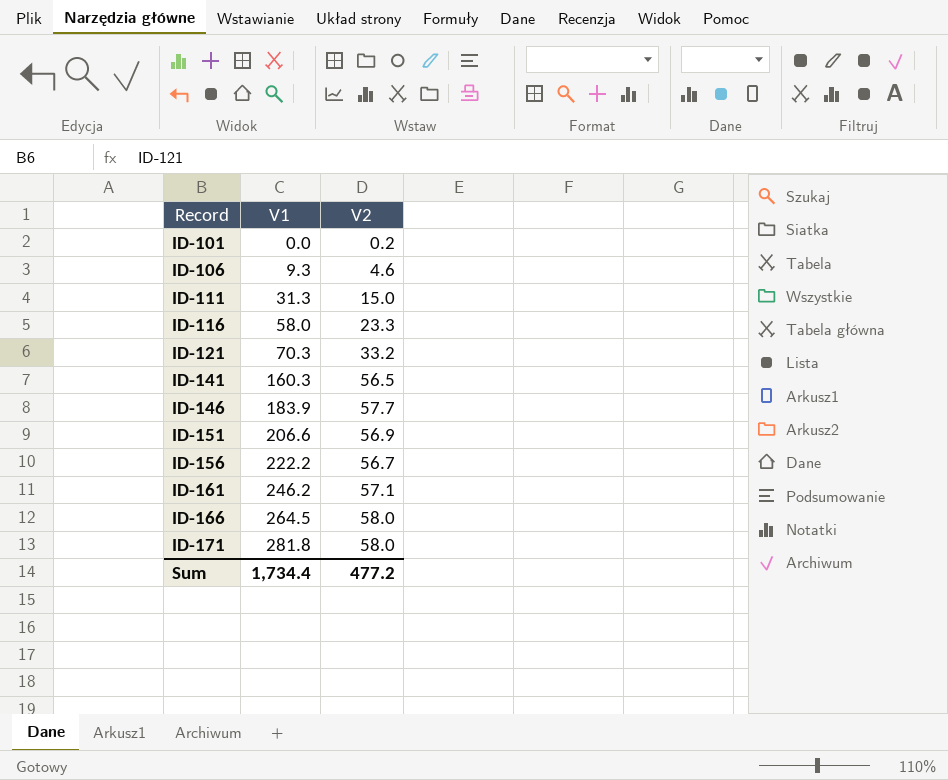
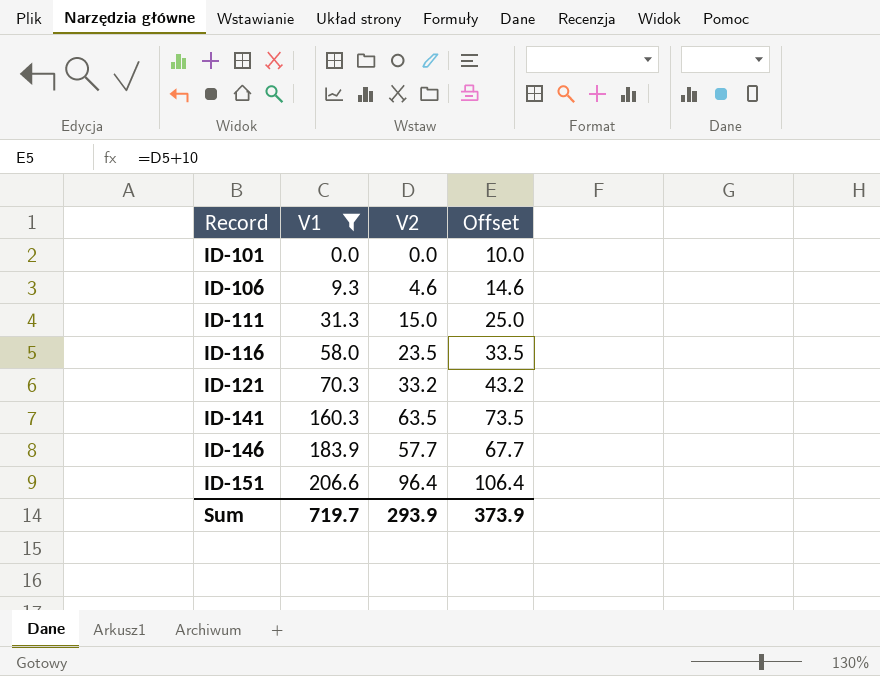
filter: none -> V1 <= 206.6
column Offset | formula: none -> [V2] + 10
ID-101 | V2: 0.2 -> 0.0
ID-116 | V2: 23.3 -> 23.5
ID-141 | V2: 56.5 -> 63.5
ID-151 | V2: 56.9 -> 96.4
Sum | V1: 1,734.4 -> 719.7
Sum | V2: 477.2 -> 293.9

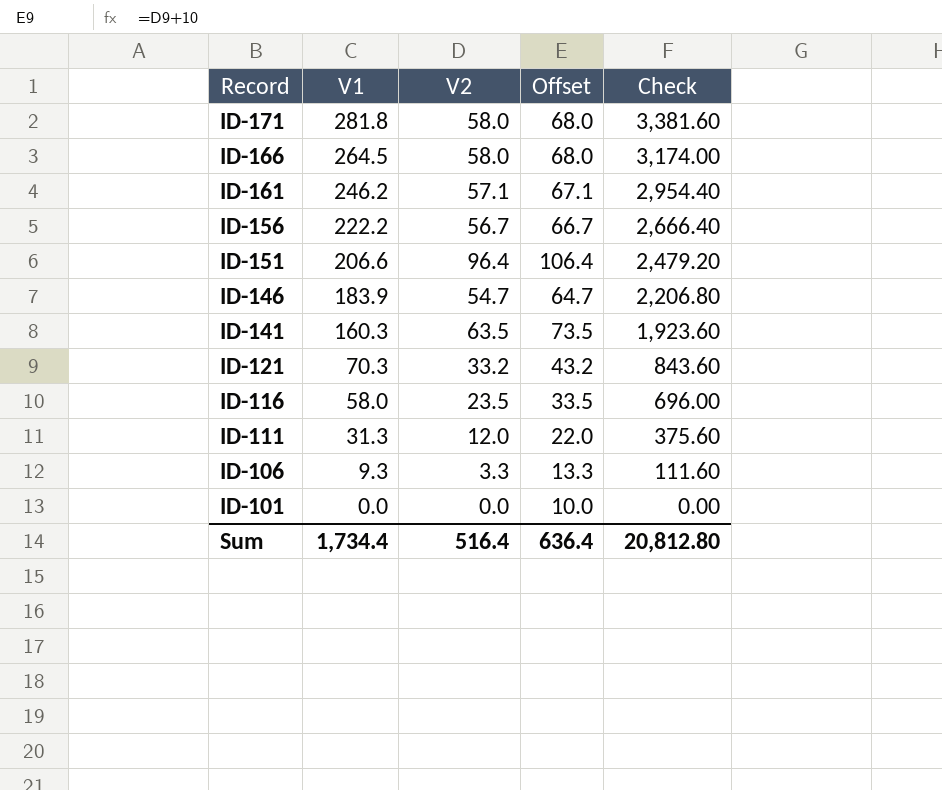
filter: V1 <= 206.6 -> none
row order: Record ascending -> Record descending
column Check | formula: none -> [V1] * 12
ID-146 | V2: 57.7 -> 54.7
ID-146 | Offset: 67.7 -> 64.7
ID-111 | V2: 15.0 -> 12.0
ID-111 | Offset: 25.0 -> 22.0
ID-106 | V2: 4.6 -> 3.3
ID-106 | Offset: 14.6 -> 13.3
Sum | V1: 719.7 -> 1,734.4
Sum | V2: 293.9 -> 516.4
Sum | Offset: 373.9 -> 636.4

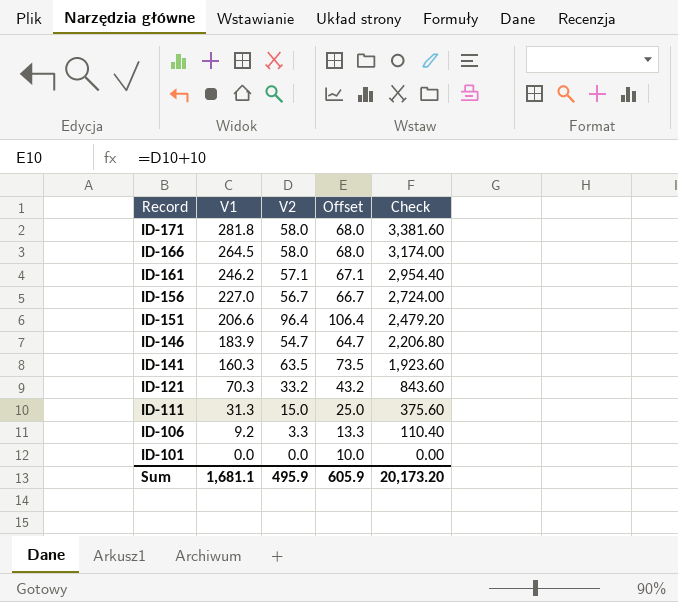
row ID-116: 58.0 | 23.5 | 33.5 | 696.00 -> none
ID-156 | V1: 222.2 -> 227.0
ID-156 | Check: 2,666.40 -> 2,724.00
ID-111 | V2: 12.0 -> 15.0
ID-111 | Offset: 22.0 -> 25.0
ID-106 | V1: 9.3 -> 9.2
ID-106 | Check: 111.60 -> 110.40
Sum | V1: 1,734.4 -> 1,681.1
Sum | V2: 516.4 -> 495.9
Sum | Offset: 636.4 -> 605.9
Sum | Check: 20,812.80 -> 20,173.20

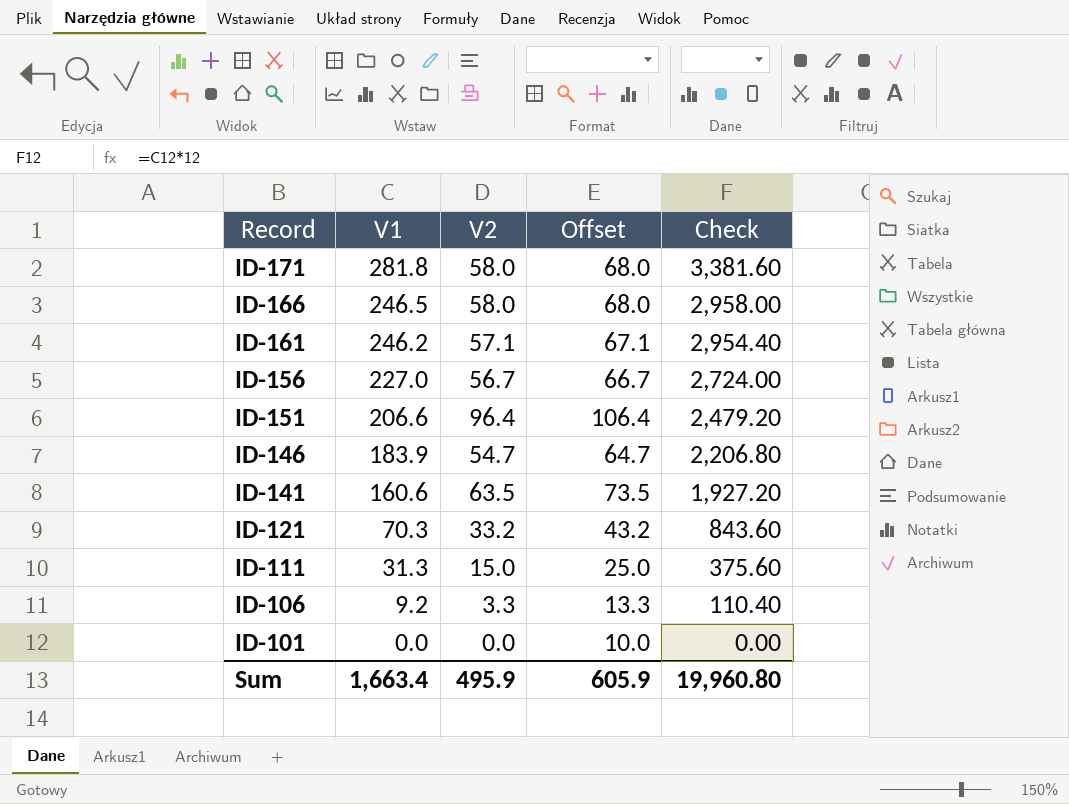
ID-166 | V1: 264.5 -> 246.5
ID-166 | Check: 3,174.00 -> 2,958.00
ID-141 | V1: 160.3 -> 160.6
ID-141 | Check: 1,923.60 -> 1,927.20
Sum | V1: 1,681.1 -> 1,663.4
Sum | Check: 20,173.20 -> 19,960.80

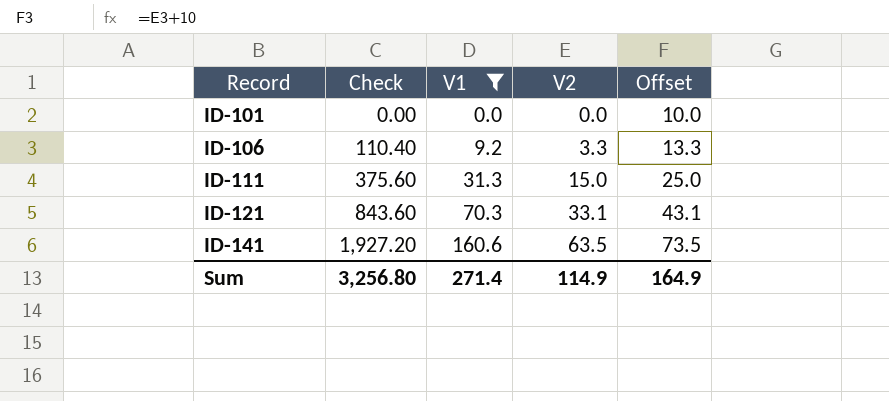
filter: none -> V1 <= 160.6
row order: Record descending -> Record ascending
column Check | position: 5 -> 2
ID-121 | V2: 33.2 -> 33.1
ID-121 | Offset: 43.2 -> 43.1
Sum | Check: 19,960.80 -> 3,256.80
Sum | V1: 1,663.4 -> 271.4
Sum | V2: 495.9 -> 114.9
Sum | Offset: 605.9 -> 164.9

